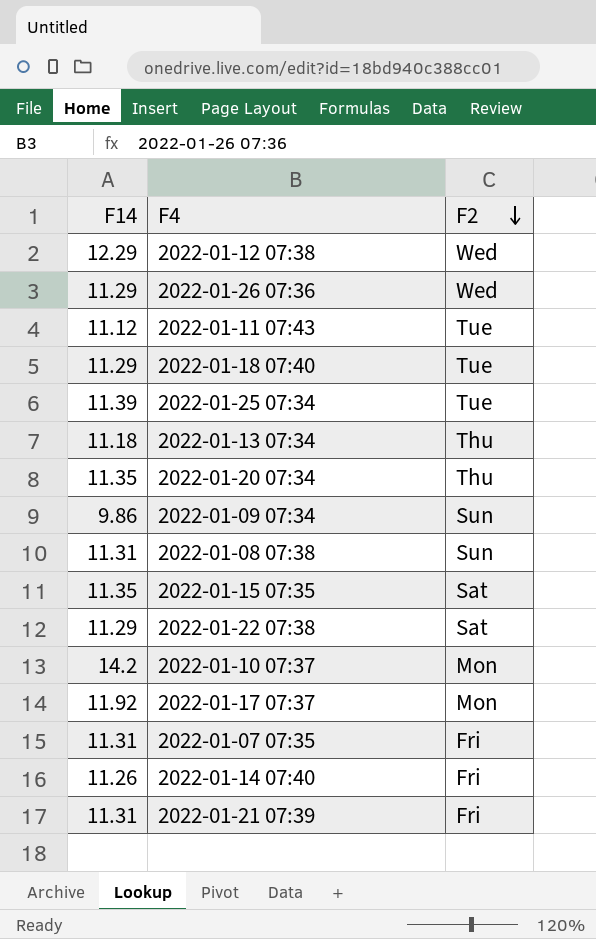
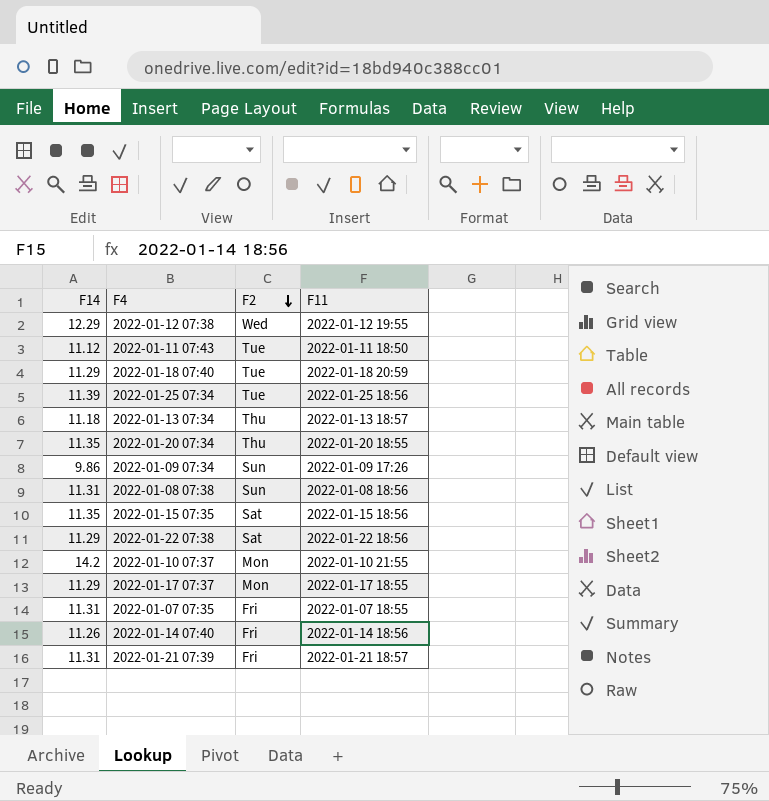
column F11 | position: none -> 4
row 2022-01-26 07:36: 11.29 | Wed -> none
2022-01-17 07:37 | F14: 11.92 -> 11.29

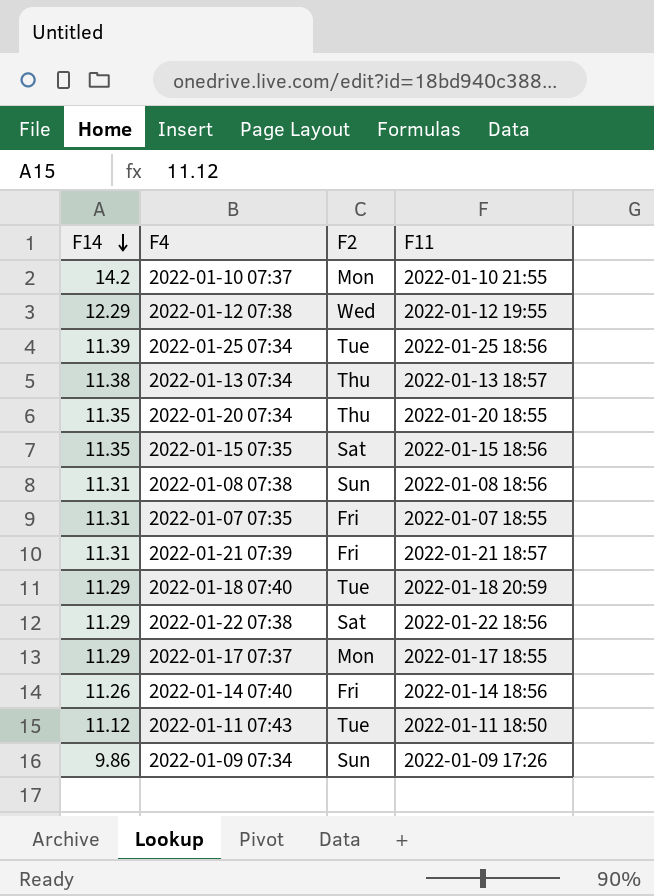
row order: F2 descending -> F14 descending
2022-01-13 07:34 | F14: 11.18 -> 11.38

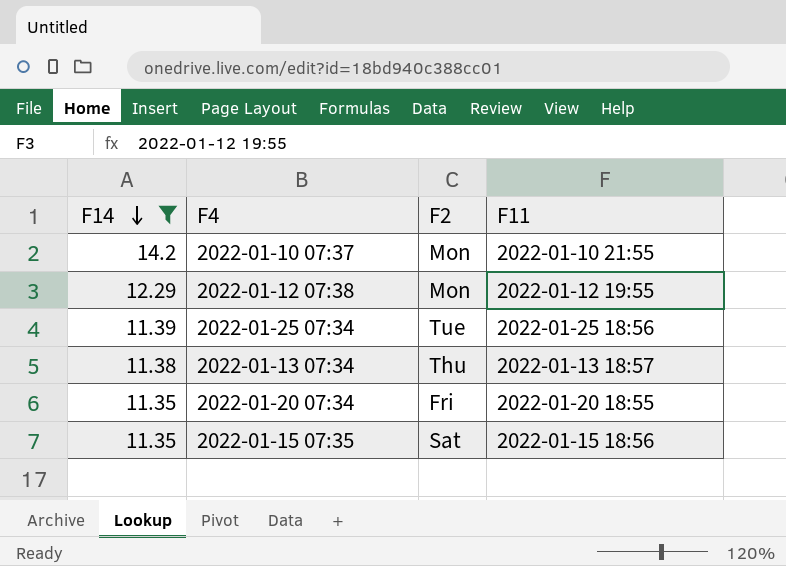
filter: none -> F14 >= 11.35
2022-01-12 07:38 | F2: Wed -> Mon
2022-01-20 07:34 | F2: Thu -> Fri

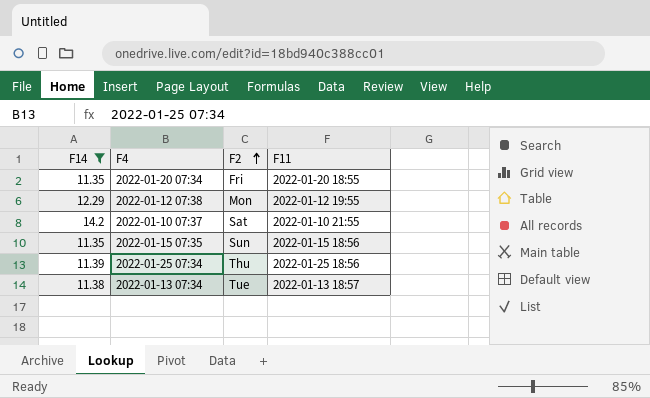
row order: F14 descending -> F2 ascending
2022-01-10 07:37 | F2: Mon -> Sat
2022-01-15 07:35 | F2: Sat -> Sun
2022-01-25 07:34 | F2: Tue -> Thu
2022-01-13 07:34 | F2: Thu -> Tue

